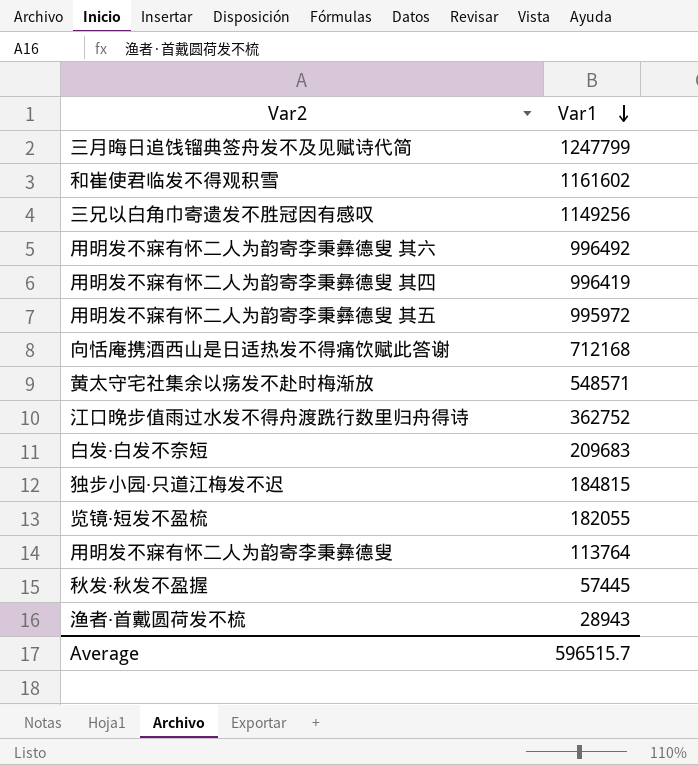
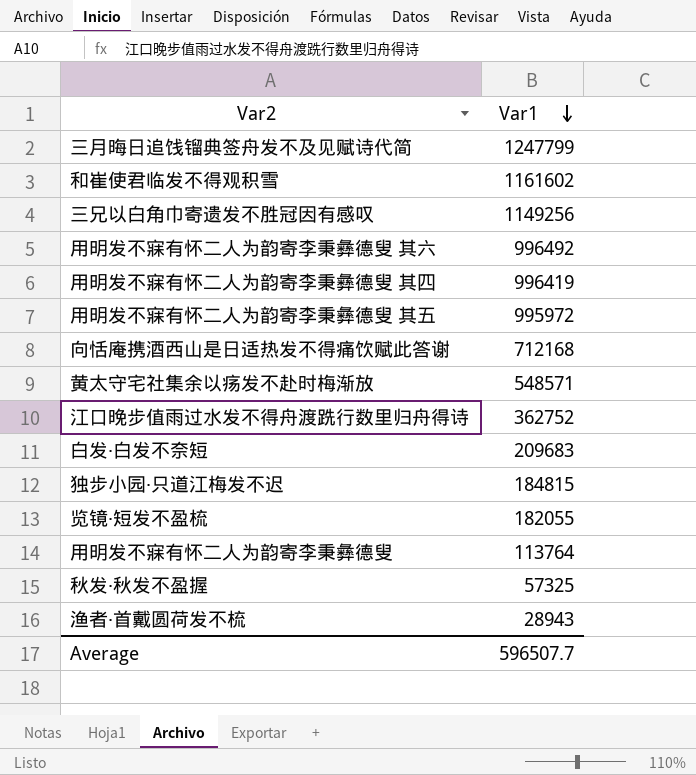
秋发·秋发不盈握 | Var1: 57445 -> 57325
Average | Var1: 596515.7 -> 596507.7

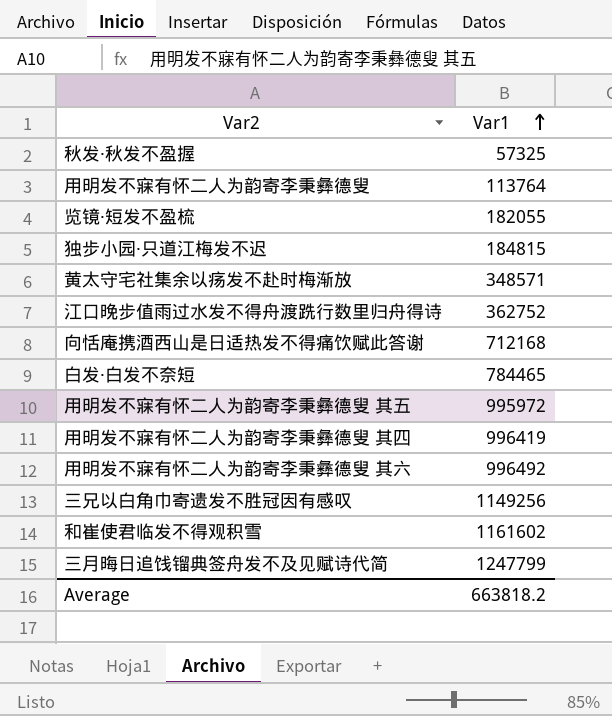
row order: Var1 descending -> Var1 ascending
row 渔者·首戴圆荷发不梳: 28943 -> none
黄太守宅社集余以疡发不赴时梅渐放 | Var1: 548571 -> 348571
白发·白发不奈短 | Var1: 209683 -> 784465
Average | Var1: 596507.7 -> 663818.2

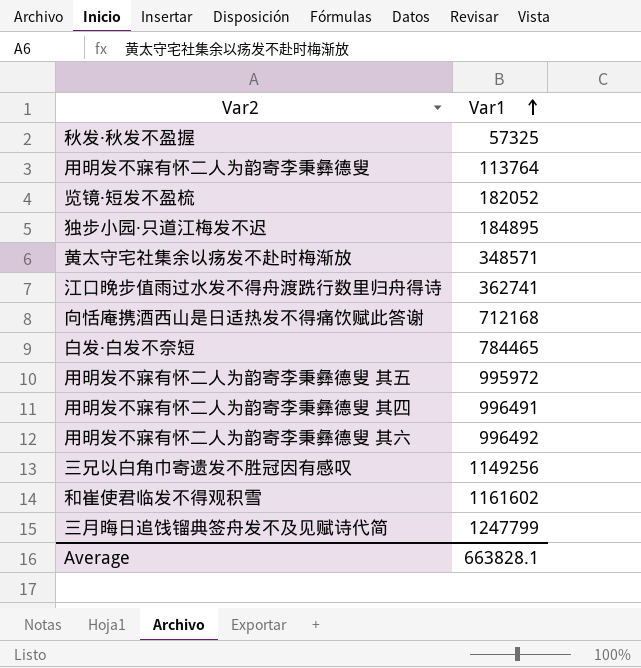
览镜·短发不盈梳 | Var1: 182055 -> 182052
独步小园·只道江梅发不迟 | Var1: 184815 -> 184895
江口晚步值雨过水发不得舟渡跣行数里归舟得诗 | Var1: 362752 -> 362741
用明发不寐有怀二人为韵寄李秉彝德叟 其四 | Var1: 996419 -> 996491
Average | Var1: 663818.2 -> 663828.1

